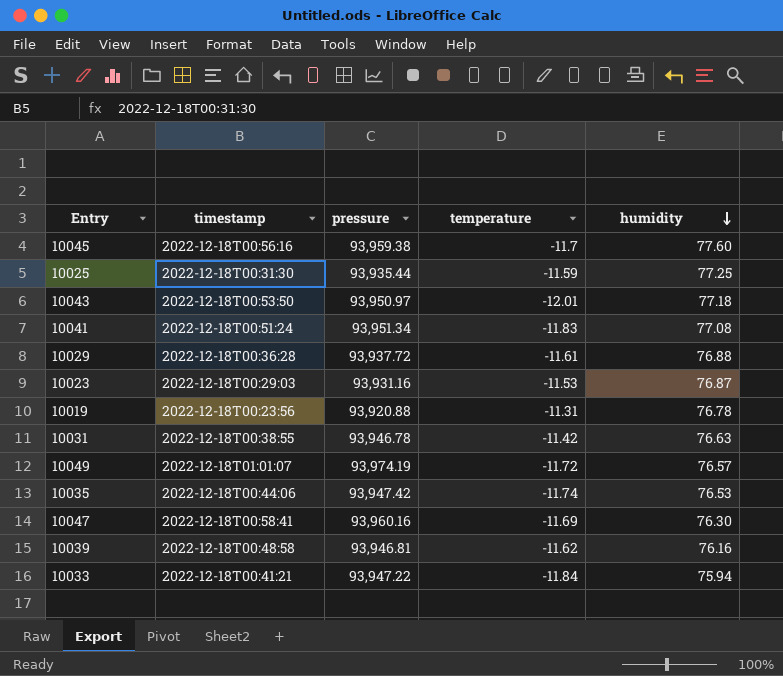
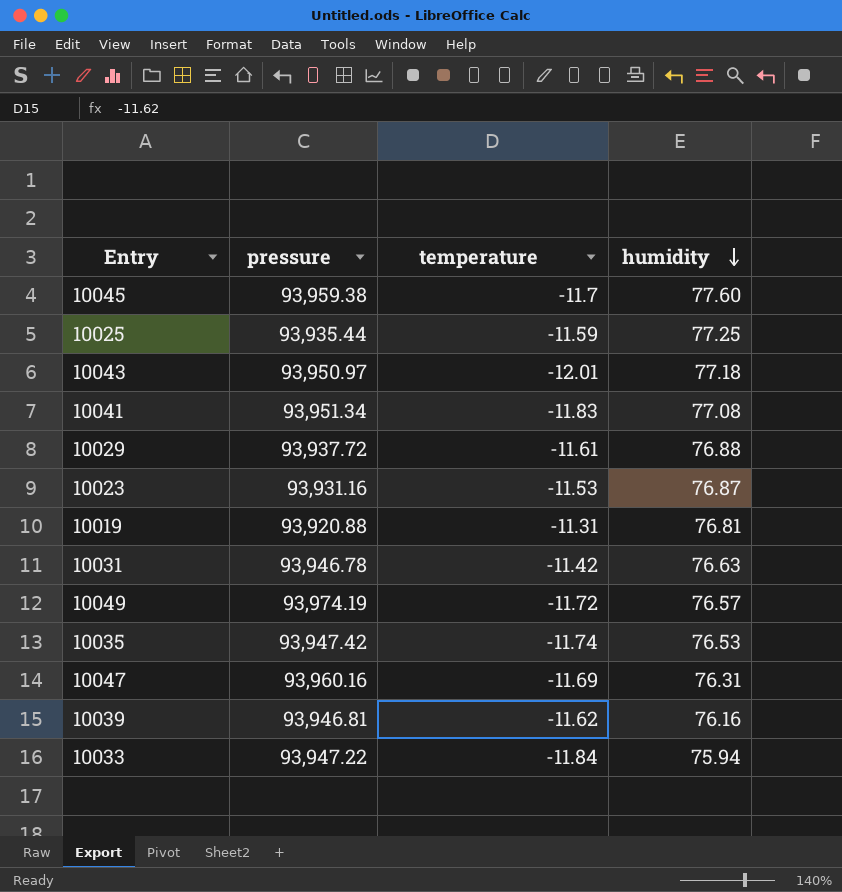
column timestamp | position: 2 -> none
10019 | humidity: 76.78 -> 76.81
10047 | humidity: 76.30 -> 76.31

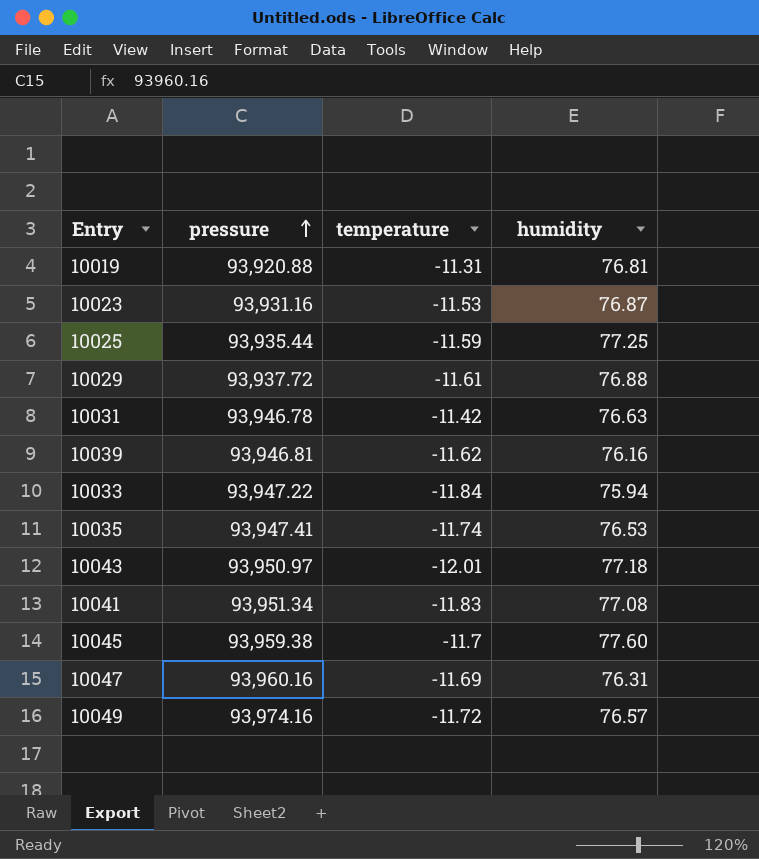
row order: humidity descending -> pressure ascending
10035 | pressure: 93,947.42 -> 93,947.41
10049 | pressure: 93,974.19 -> 93,974.16

